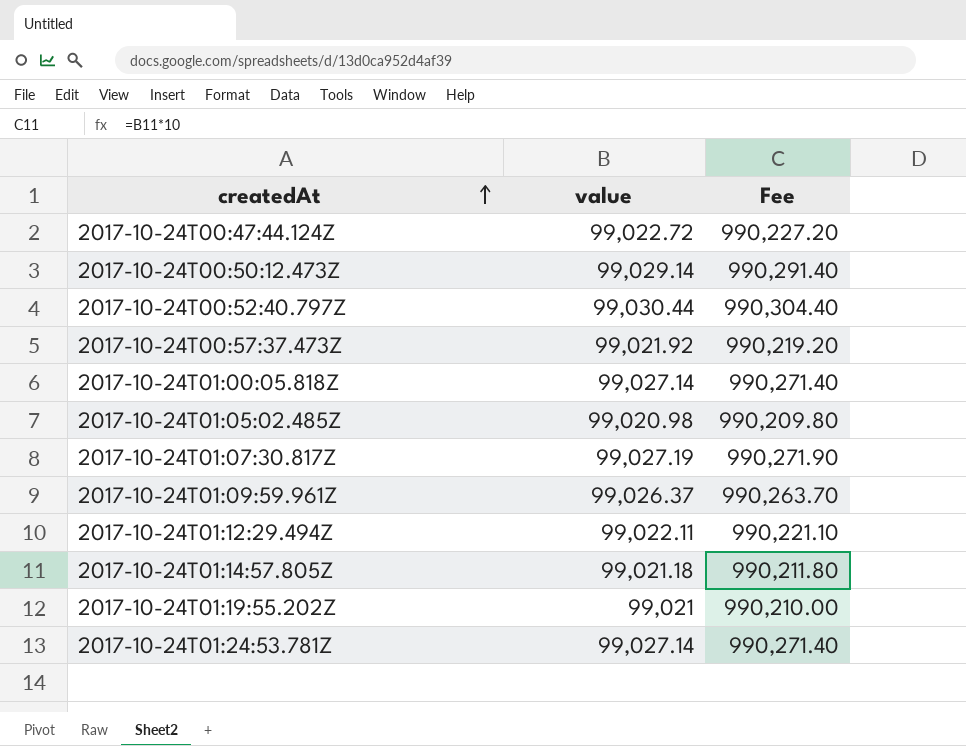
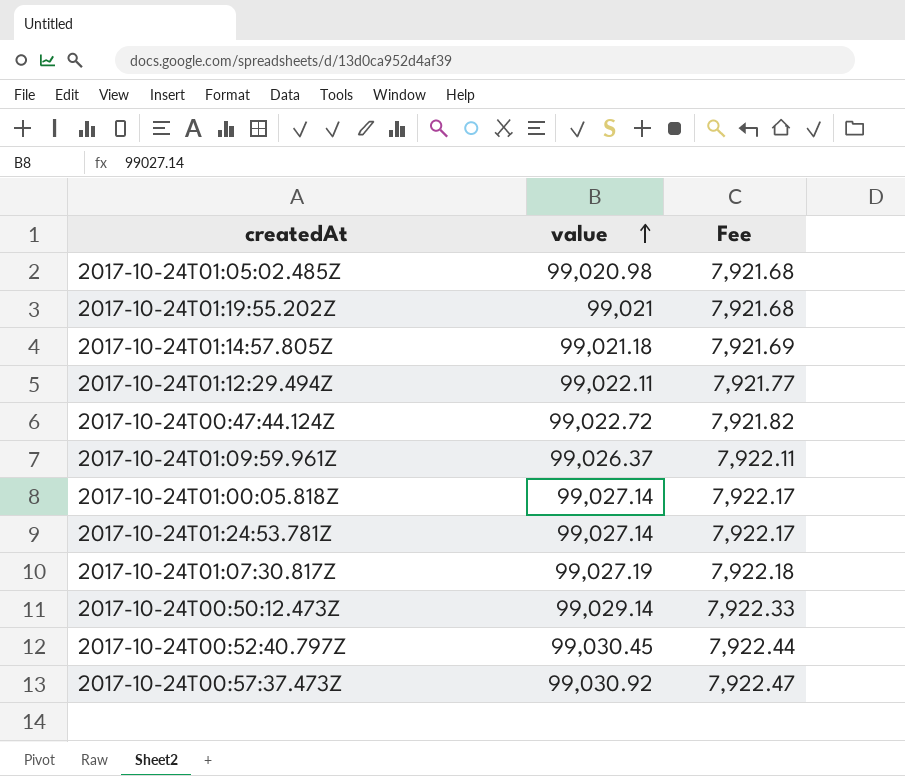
row order: createdAt ascending -> value ascending
column Fee | formula: [value] * 10 -> [value] * 0.08
2017-10-24T00:52:40.797Z | value: 99,030.44 -> 99,030.45
2017-10-24T00:57:37.473Z | value: 99,021.92 -> 99,030.92

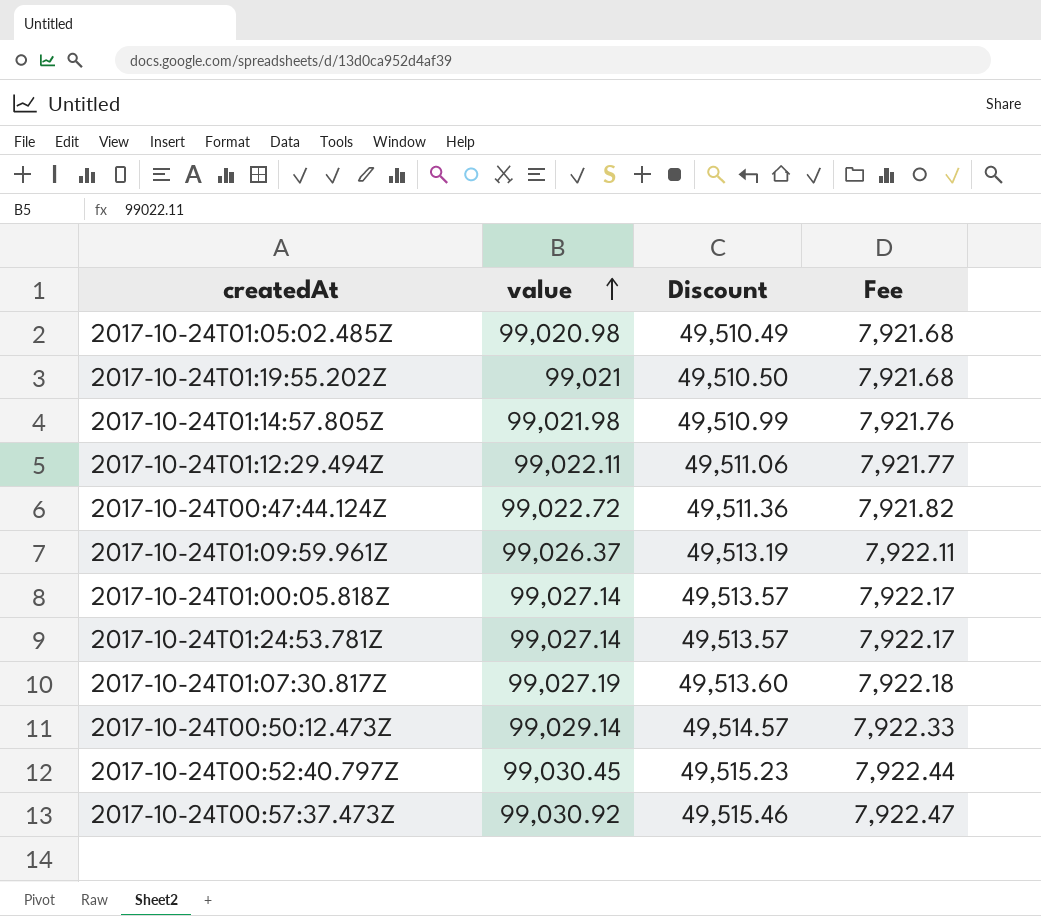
column Discount | formula: none -> [value] * 0.5
2017-10-24T01:14:57.805Z | value: 99,021.18 -> 99,021.98
2017-10-24T01:14:57.805Z | Fee: 7,921.69 -> 7,921.76

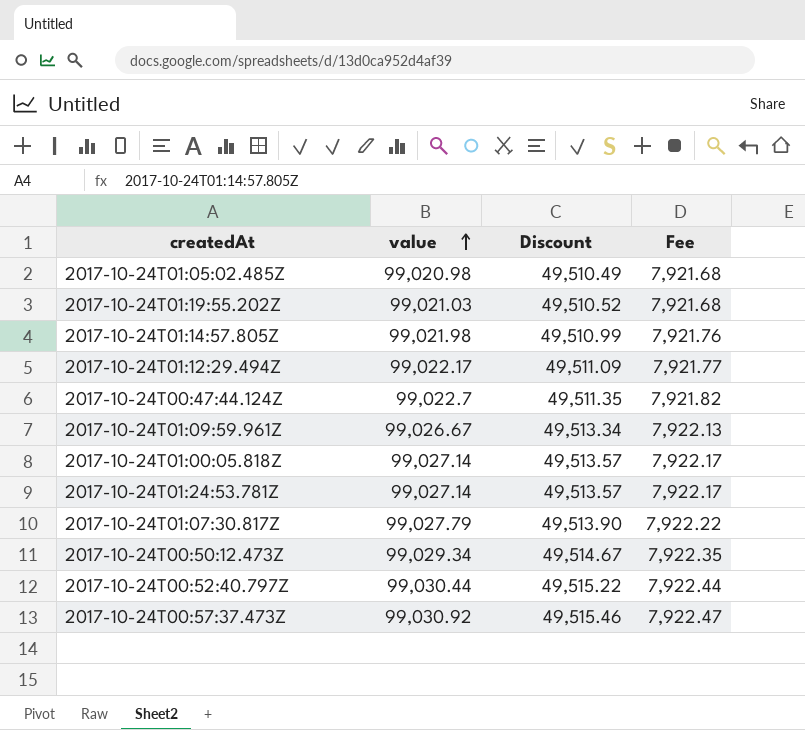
2017-10-24T01:19:55.202Z | value: 99,021 -> 99,021.03
2017-10-24T01:19:55.202Z | Discount: 49,510.50 -> 49,510.52
2017-10-24T01:12:29.494Z | value: 99,022.11 -> 99,022.17
2017-10-24T01:12:29.494Z | Discount: 49,511.06 -> 49,511.09
2017-10-24T00:47:44.124Z | value: 99,022.72 -> 99,022.7
2017-10-24T00:47:44.124Z | Discount: 49,511.36 -> 49,511.35
2017-10-24T01:09:59.961Z | value: 99,026.37 -> 99,026.67
2017-10-24T01:09:59.961Z | Discount: 49,513.19 -> 49,513.34
2017-10-24T01:09:59.961Z | Fee: 7,922.11 -> 7,922.13
2017-10-24T01:07:30.817Z | value: 99,027.19 -> 99,027.79
2017-10-24T01:07:30.817Z | Discount: 49,513.60 -> 49,513.90
2017-10-24T01:07:30.817Z | Fee: 7,922.18 -> 7,922.22
2017-10-24T00:50:12.473Z | value: 99,029.14 -> 99,029.34
2017-10-24T00:50:12.473Z | Discount: 49,514.57 -> 49,514.67
2017-10-24T00:50:12.473Z | Fee: 7,922.33 -> 7,922.35
2017-10-24T00:52:40.797Z | value: 99,030.45 -> 99,030.44
2017-10-24T00:52:40.797Z | Discount: 49,515.23 -> 49,515.22

